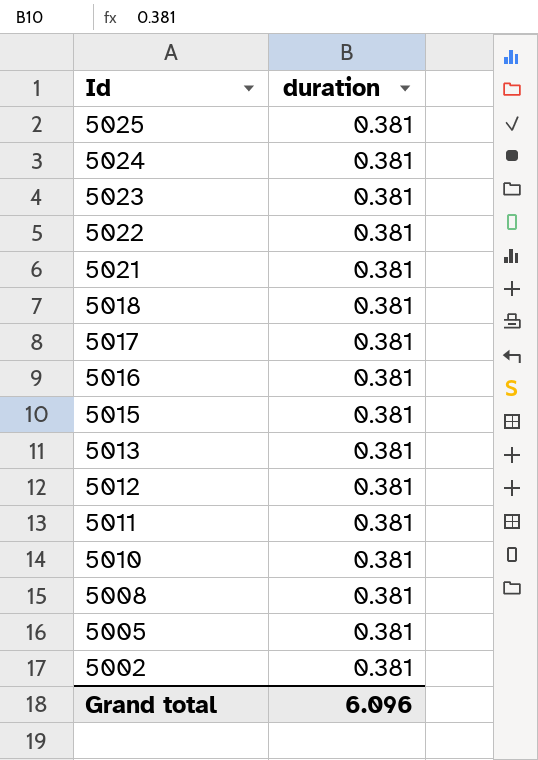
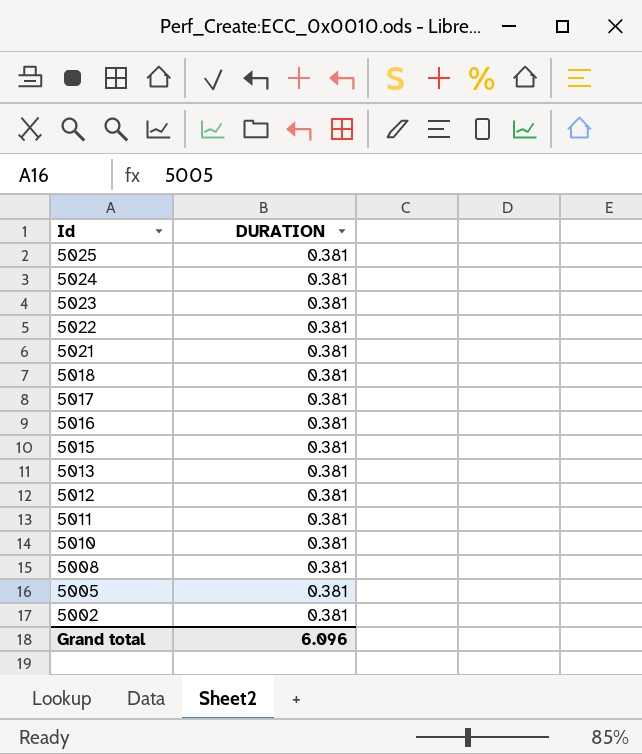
column name: duration -> DURATION

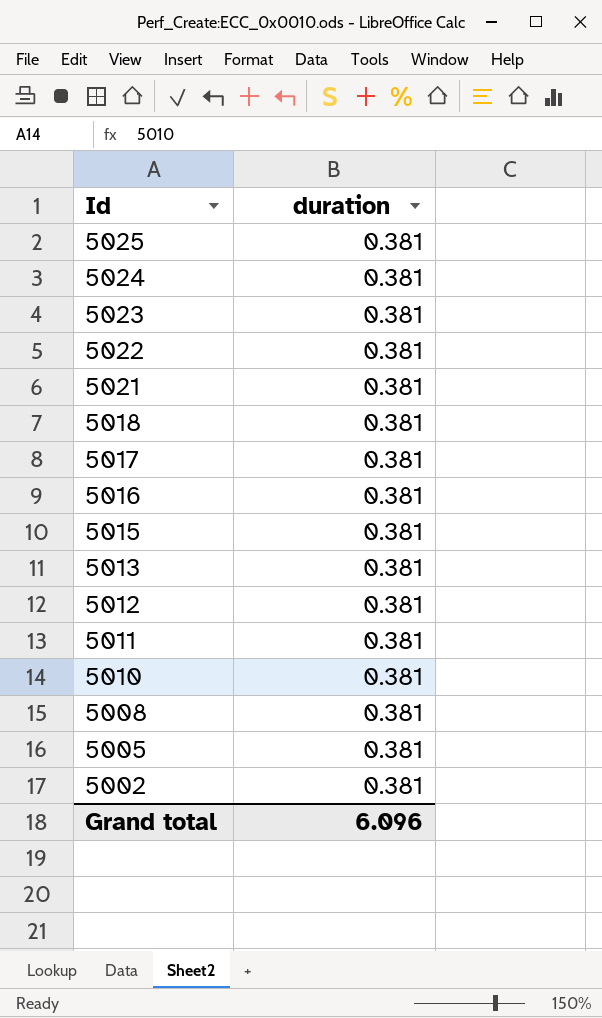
column name: DURATION -> duration

